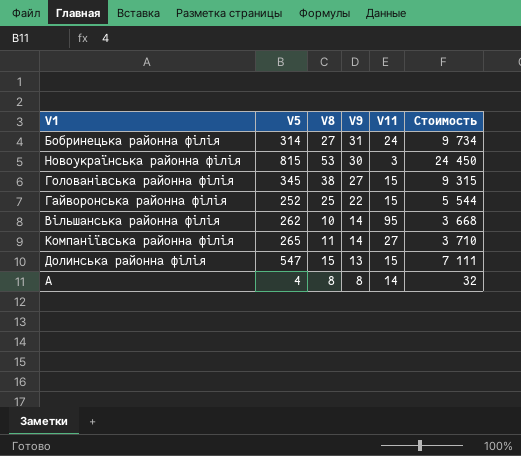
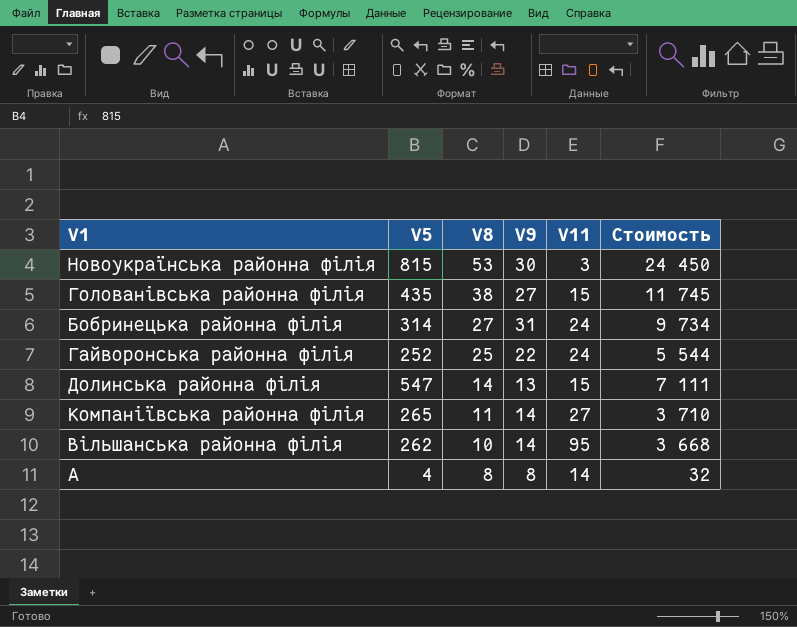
row order: V9 descending -> V8 descending
Голованівська районна філія | V5: 345 -> 435
Голованівська районна філія | Стоимость: 9 315 -> 11 745
Гайворонська районна філія | V11: 15 -> 24
Долинська районна філія | V8: 15 -> 14

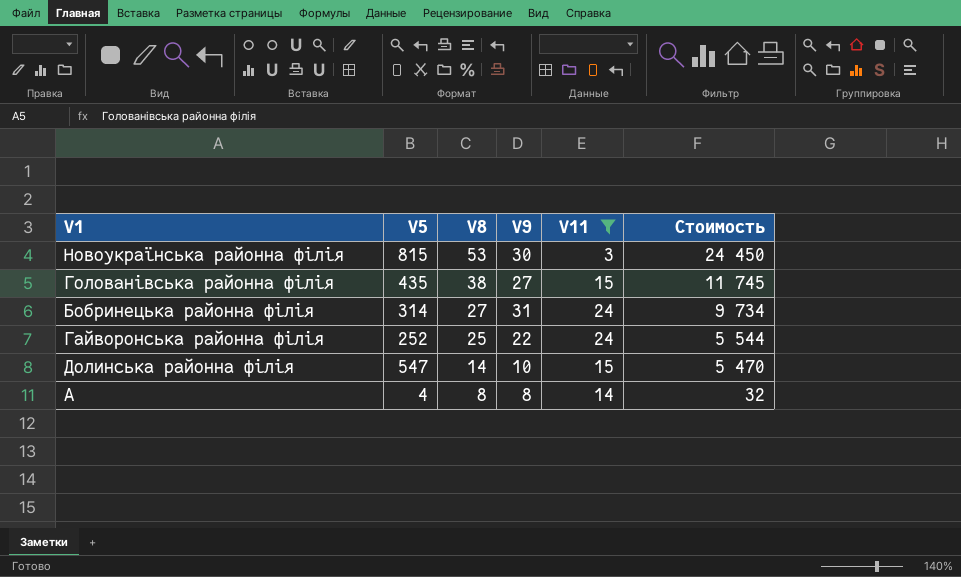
filter: none -> V11 <= 24
Долинська районна філія | V9: 13 -> 10
Долинська районна філія | Стоимость: 7 111 -> 5 470

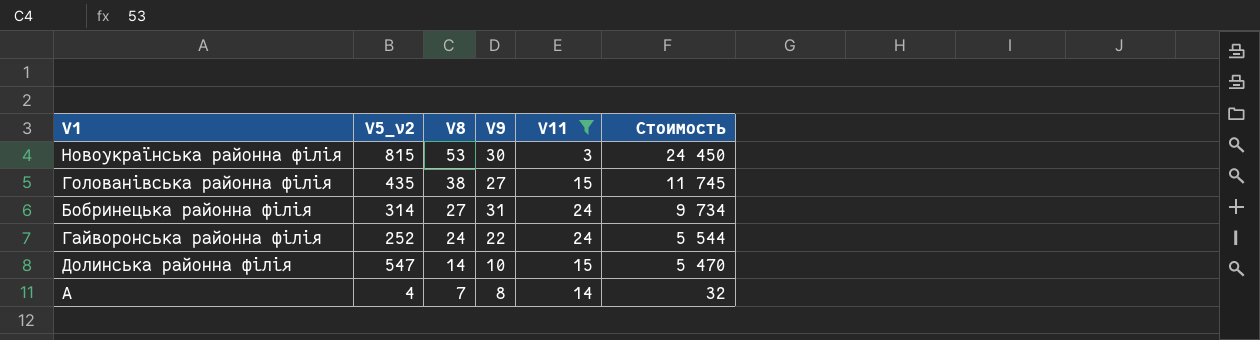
column name: V5 -> V5_v2
Гайворонська районна філія | V8: 25 -> 24
А | V8: 8 -> 7

